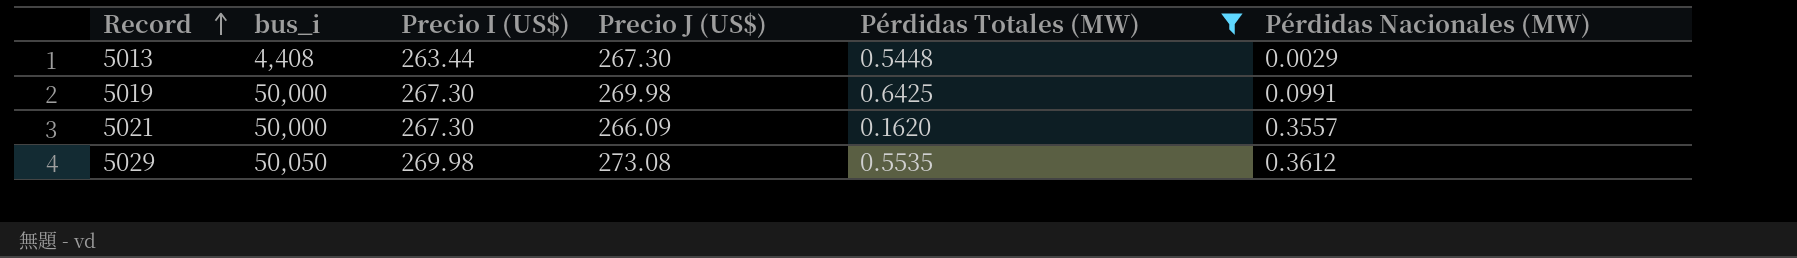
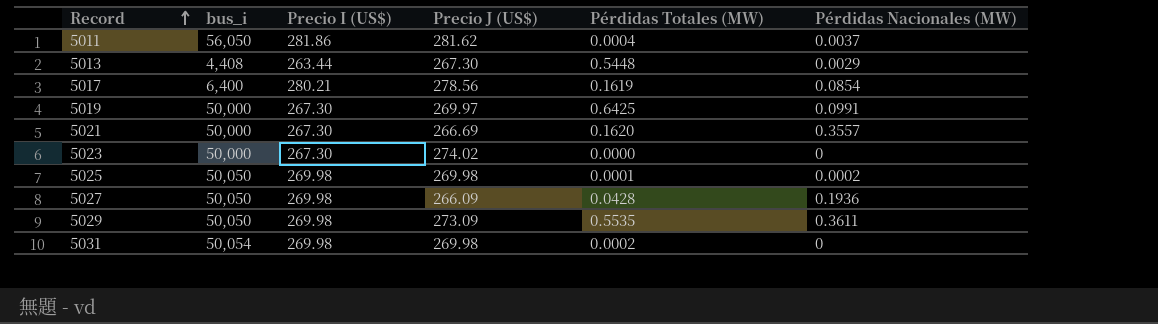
filter: Pérdidas Totales (MW) >= 0.1620 -> none
5019 | Precio J (US$): 269.98 -> 269.97
5021 | Precio J (US$): 266.09 -> 266.69
5029 | Precio J (US$): 273.08 -> 273.09
5029 | Pérdidas Nacionales (MW): 0.3612 -> 0.3611

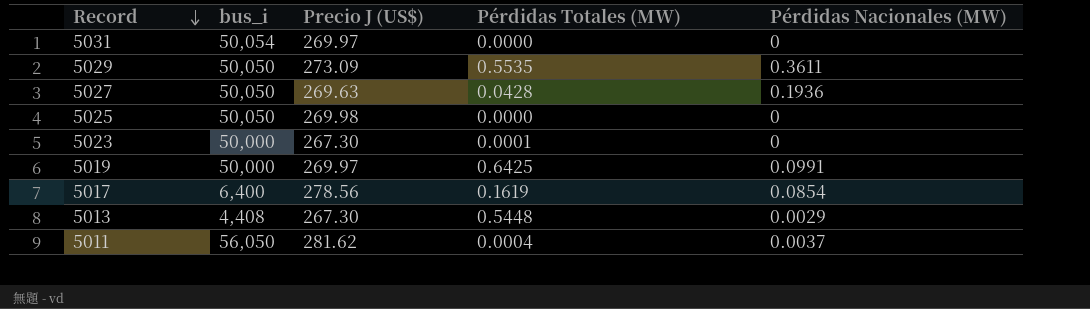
row order: Record ascending -> Record descending
column Precio I (US$) | position: 3 -> none
row 5021: 50,000 | 267.30 | 266.69 | 0.1620 | 0.3557 -> none
5031 | Precio J (US$): 269.98 -> 269.97
5031 | Pérdidas Totales (MW): 0.0002 -> 0.0000
5027 | Precio J (US$): 266.09 -> 269.63
5025 | Pérdidas Totales (MW): 0.0001 -> 0.0000
5025 | Pérdidas Nacionales (MW): 0.0002 -> 0
5023 | Precio J (US$): 274.02 -> 267.30
5023 | Pérdidas Totales (MW): 0.0000 -> 0.0001

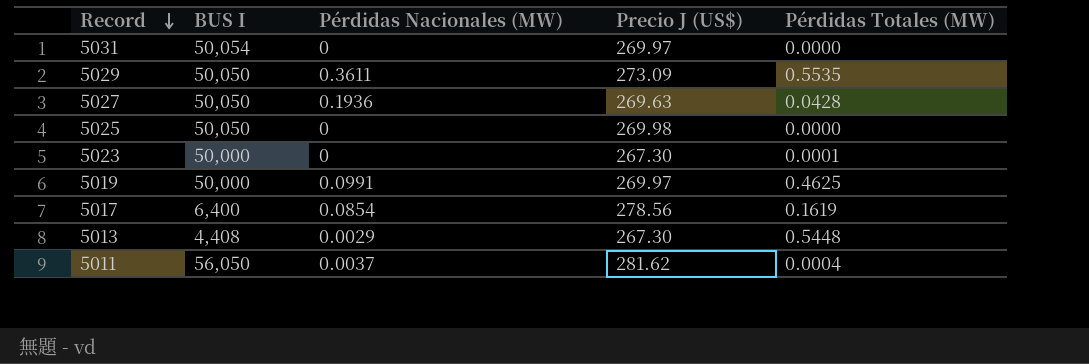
column name: bus_i -> BUS I
column Pérdidas Nacionales (MW) | position: 5 -> 3
5019 | Pérdidas Totales (MW): 0.6425 -> 0.4625

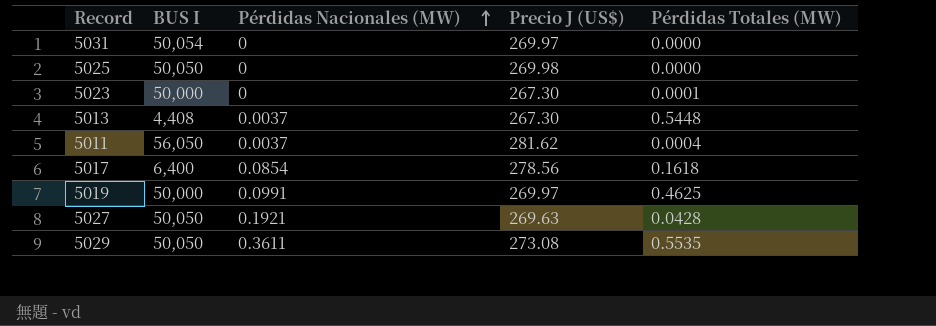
row order: Record descending -> Pérdidas Nacionales (MW) ascending
5013 | Pérdidas Nacionales (MW): 0.0029 -> 0.0037
5017 | Pérdidas Totales (MW): 0.1619 -> 0.1618
5027 | Pérdidas Nacionales (MW): 0.1936 -> 0.1921
5029 | Precio J (US$): 273.09 -> 273.08

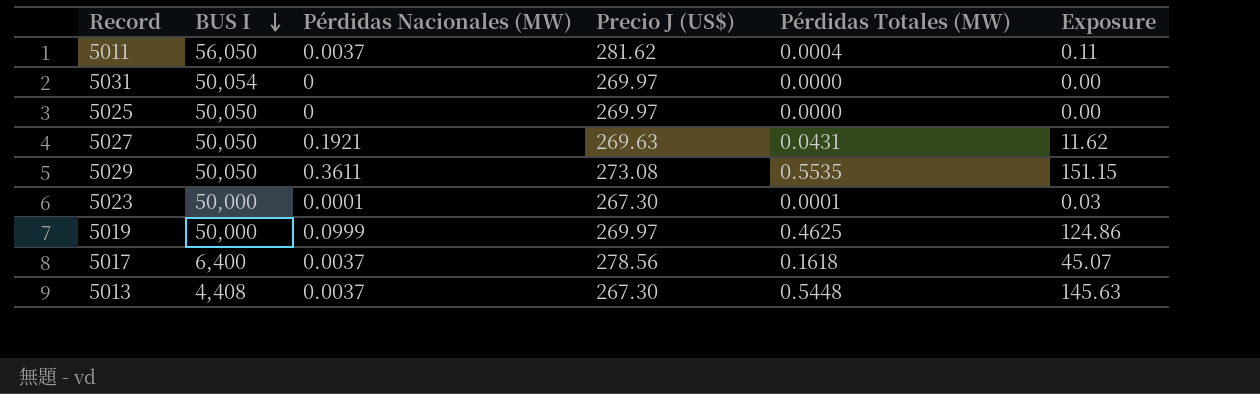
row order: Pérdidas Nacionales (MW) ascending -> BUS I descending
column Exposure | formula: none -> [Precio J (US$)] * [Pérdidas Totales (MW)]
5025 | Precio J (US$): 269.98 -> 269.97
5027 | Pérdidas Totales (MW): 0.0428 -> 0.0431
5023 | Pérdidas Nacionales (MW): 0 -> 0.0001
5019 | Pérdidas Nacionales (MW): 0.0991 -> 0.0999
5017 | Pérdidas Nacionales (MW): 0.0854 -> 0.0037

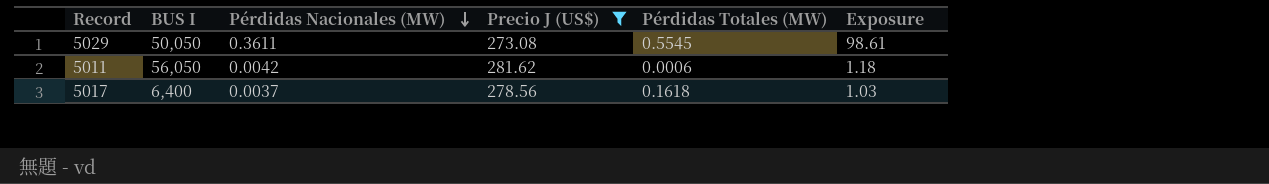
filter: none -> Precio J (US$) >= 273.08
row order: BUS I descending -> Pérdidas Nacionales (MW) descending
column Exposure | formula: [Precio J (US$)] * [Pérdidas Totales (MW)] -> [Pérdidas Nacionales (MW)] * [Precio J (US$)]
5029 | Pérdidas Totales (MW): 0.5535 -> 0.5545
5011 | Pérdidas Nacionales (MW): 0.0037 -> 0.0042
5011 | Pérdidas Totales (MW): 0.0004 -> 0.0006

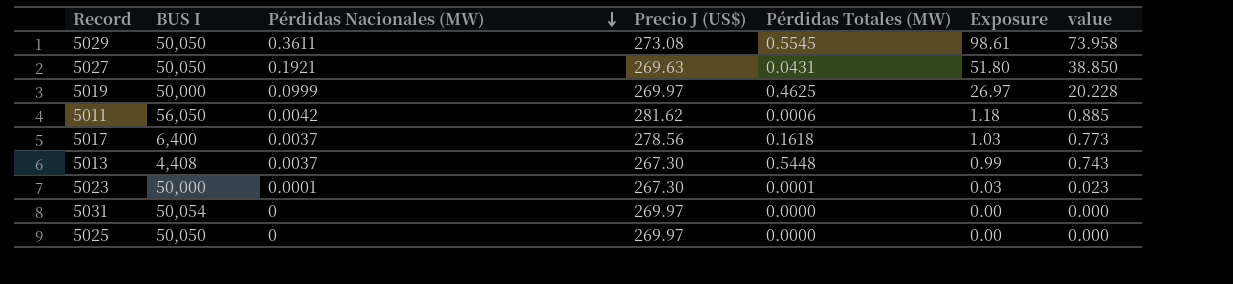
filter: Precio J (US$) >= 273.08 -> none
column value | formula: none -> [Exposure] * 0.75

